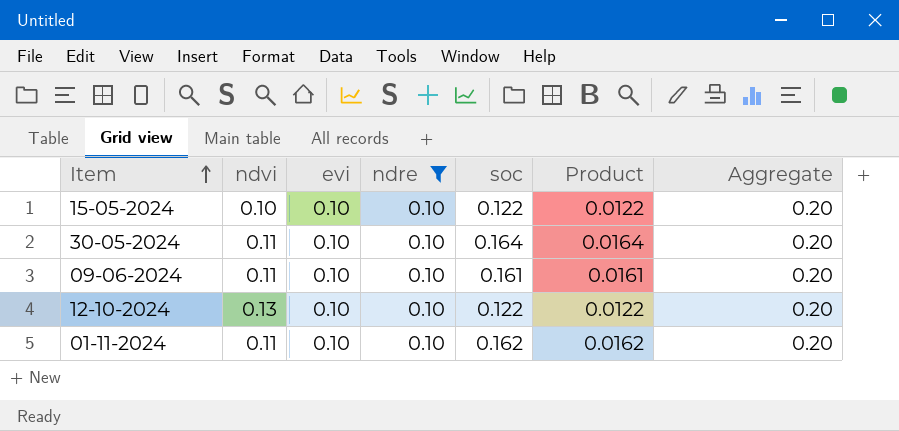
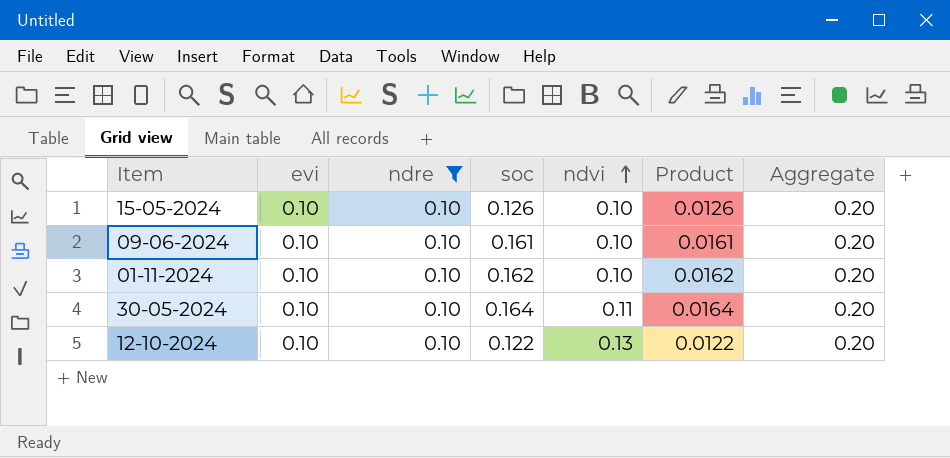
row order: Item ascending -> ndvi ascending
column ndvi | position: 2 -> 5
15-05-2024 | soc: 0.122 -> 0.126
15-05-2024 | Product: 0.0122 -> 0.0126
09-06-2024 | ndvi: 0.11 -> 0.10
01-11-2024 | ndvi: 0.11 -> 0.10

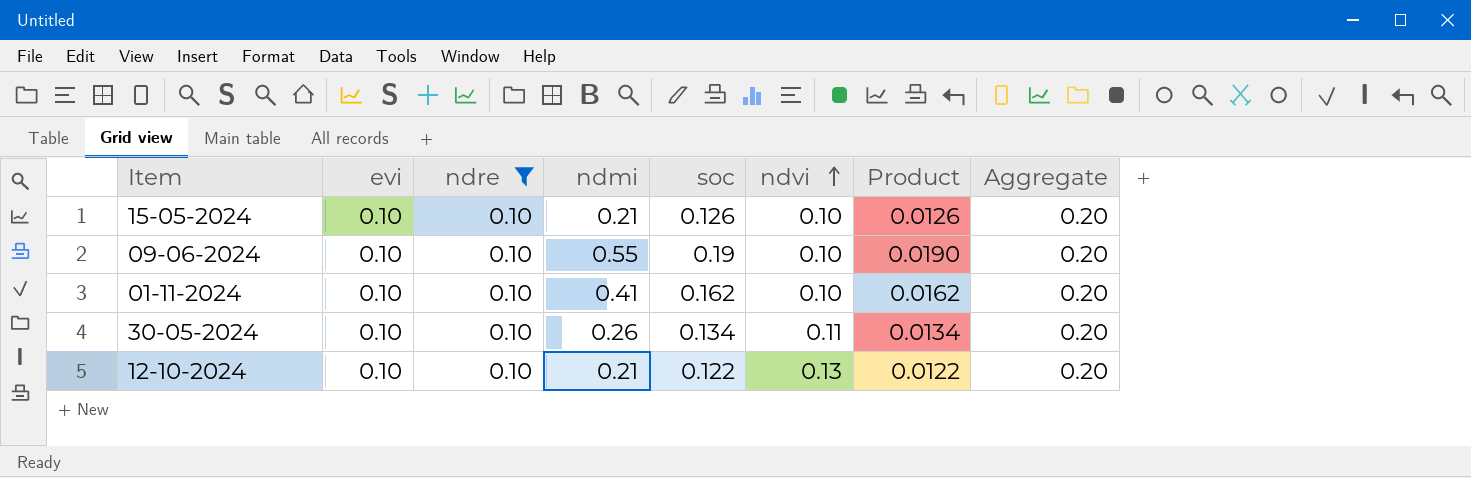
column ndmi | position: none -> 4
09-06-2024 | soc: 0.161 -> 0.19
09-06-2024 | Product: 0.0161 -> 0.0190
30-05-2024 | soc: 0.164 -> 0.134
30-05-2024 | Product: 0.0164 -> 0.0134

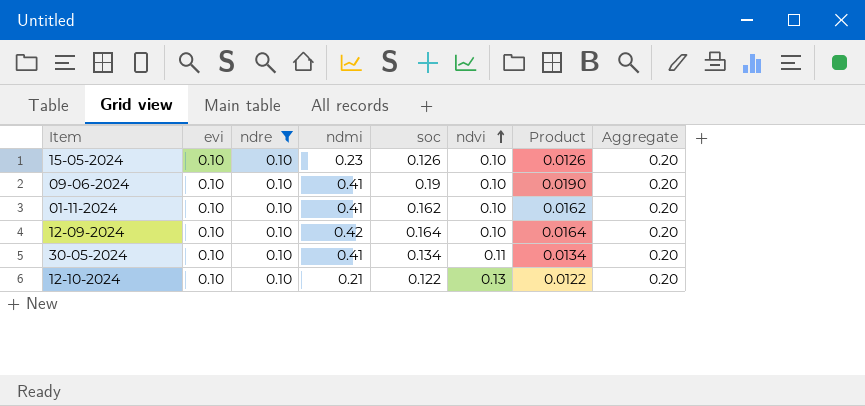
15-05-2024 | ndmi: 0.21 -> 0.23
09-06-2024 | ndmi: 0.55 -> 0.41
row 12-09-2024: none -> 0.10 | 0.10 | 0.42 | 0.164 | 0.10 | 0.0164 | 0.20
30-05-2024 | ndmi: 0.26 -> 0.41

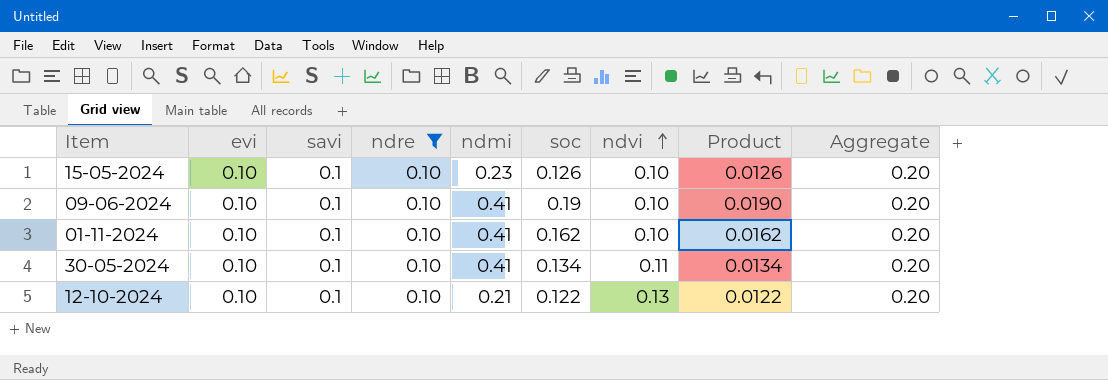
column savi | position: none -> 3
row 12-09-2024: 0.10 | 0.10 | 0.42 | 0.164 | 0.10 | 0.0164 | 0.20 -> none

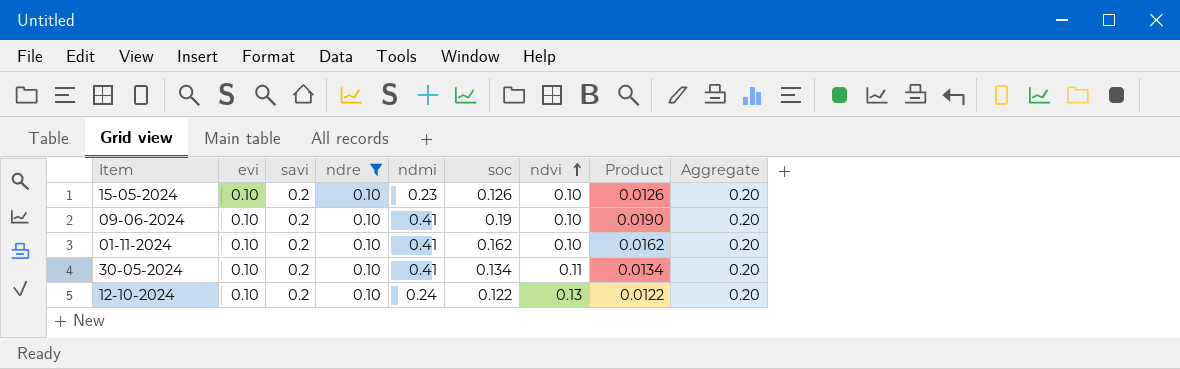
15-05-2024 | savi: 0.1 -> 0.2
09-06-2024 | savi: 0.1 -> 0.2
01-11-2024 | savi: 0.1 -> 0.2
30-05-2024 | savi: 0.1 -> 0.2
12-10-2024 | savi: 0.1 -> 0.2
12-10-2024 | ndmi: 0.21 -> 0.24

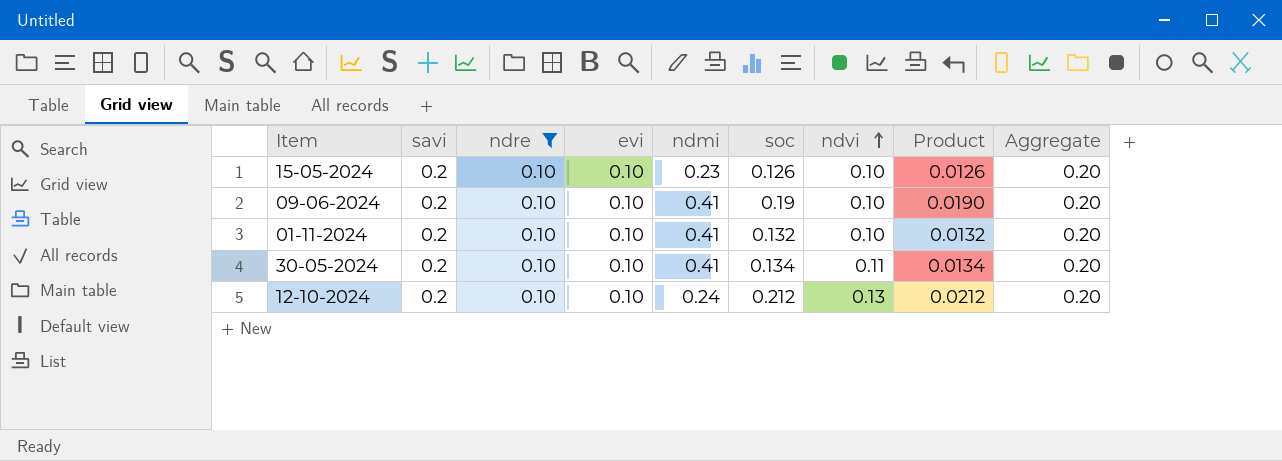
column evi | position: 2 -> 4
01-11-2024 | soc: 0.162 -> 0.132
01-11-2024 | Product: 0.0162 -> 0.0132
12-10-2024 | soc: 0.122 -> 0.212
12-10-2024 | Product: 0.0122 -> 0.0212

